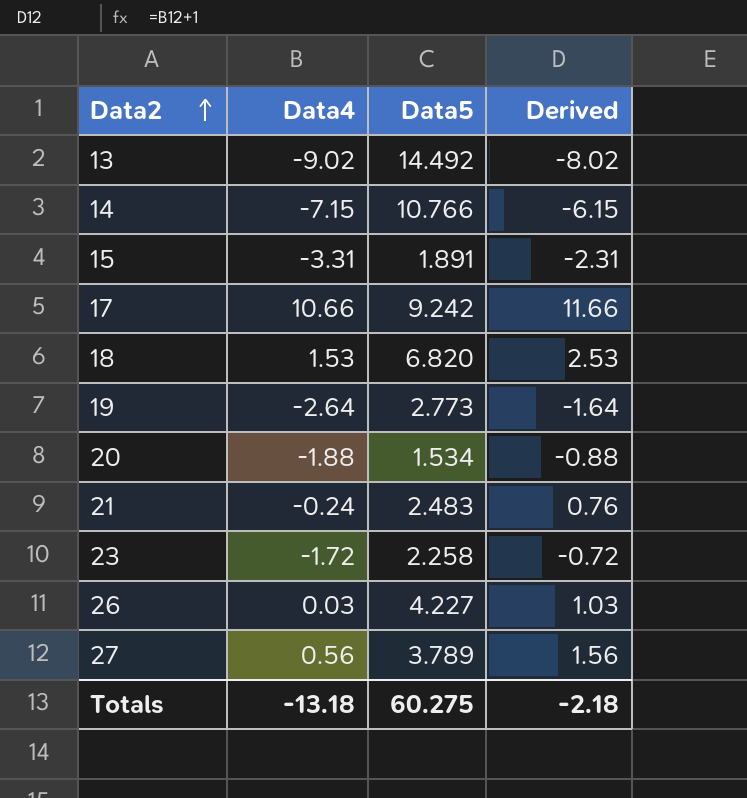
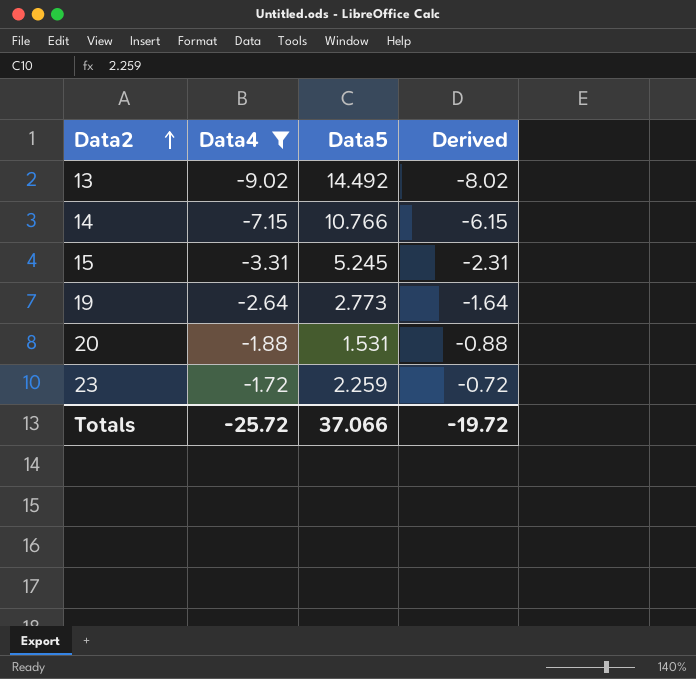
filter: none -> Data4 <= -1.72
15 | Data5: 1.891 -> 5.245
20 | Data5: 1.534 -> 1.531
23 | Data5: 2.258 -> 2.259
Totals | Data4: -13.18 -> -25.72
Totals | Data5: 60.275 -> 37.066
Totals | Derived: -2.18 -> -19.72

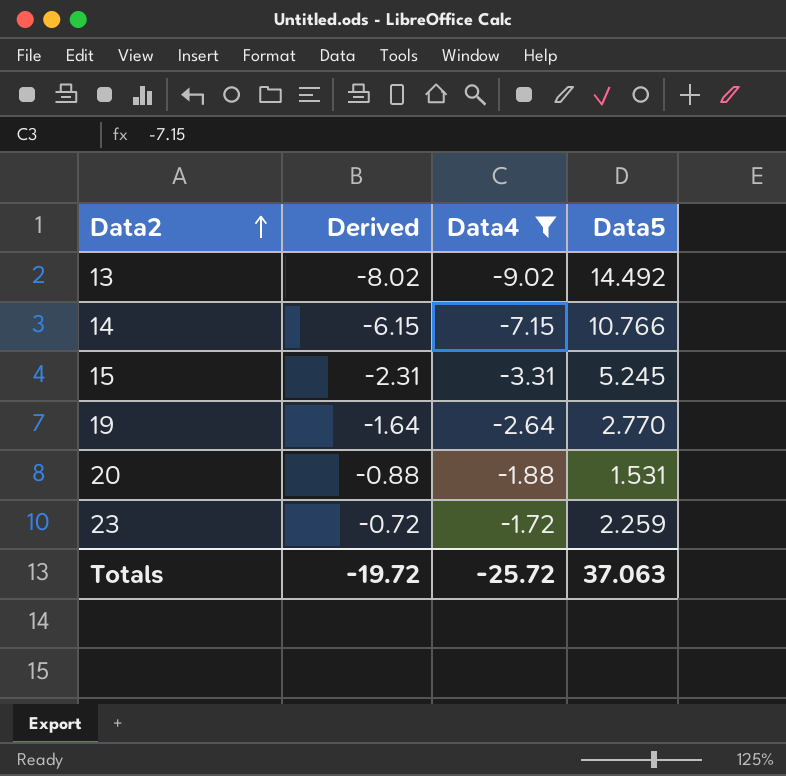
column Derived | position: 4 -> 2
19 | Data5: 2.773 -> 2.770
Totals | Data5: 37.066 -> 37.063

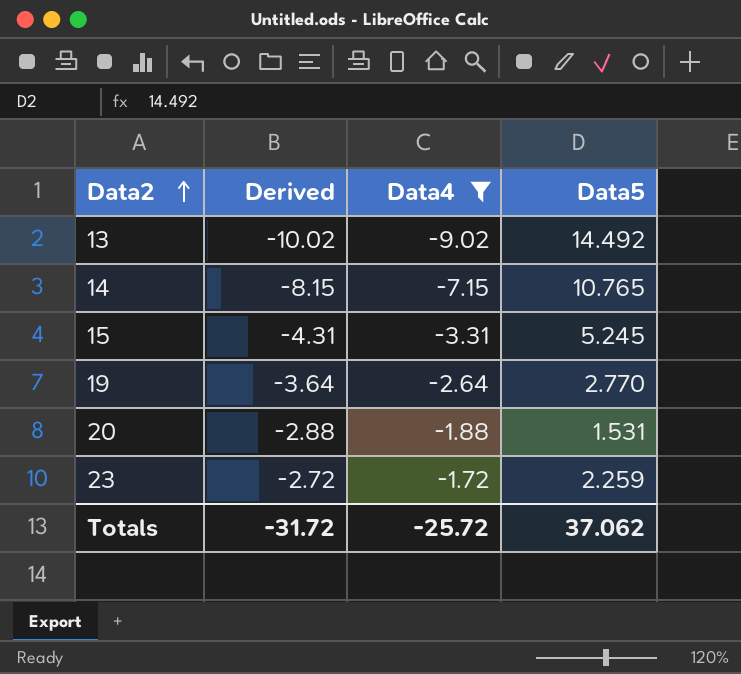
column Derived | formula: [Data4] + 1 -> [Data4] - 1
14 | Data5: 10.766 -> 10.765
Totals | Derived: -19.72 -> -31.72
Totals | Data5: 37.063 -> 37.062

